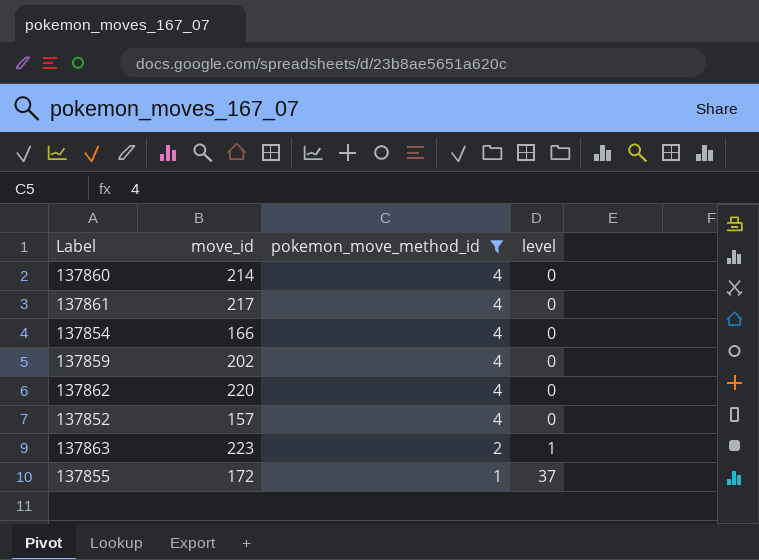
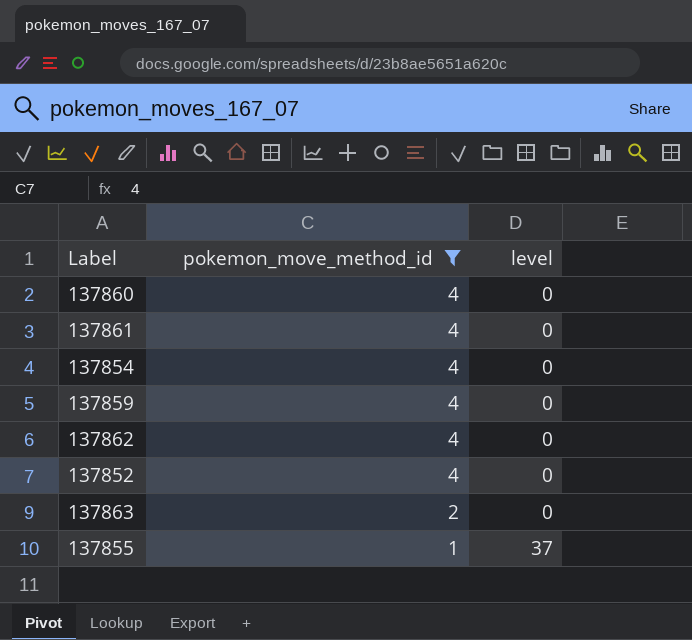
column move_id | position: 2 -> none
137863 | level: 1 -> 0

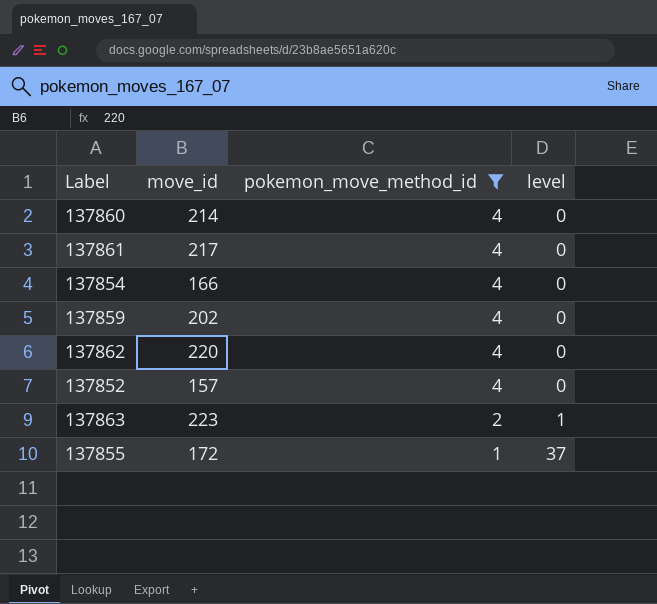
column move_id | position: none -> 2
137863 | level: 0 -> 1

